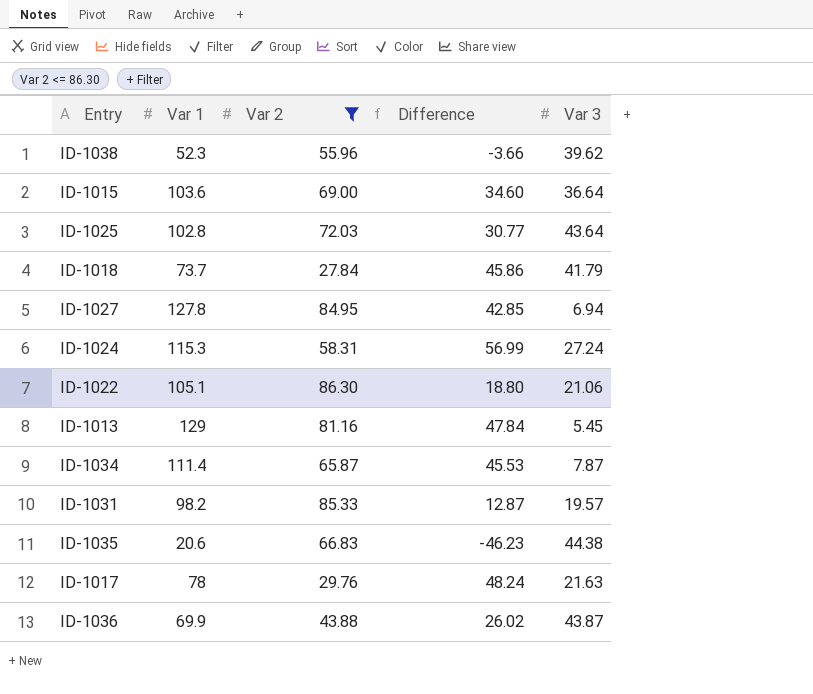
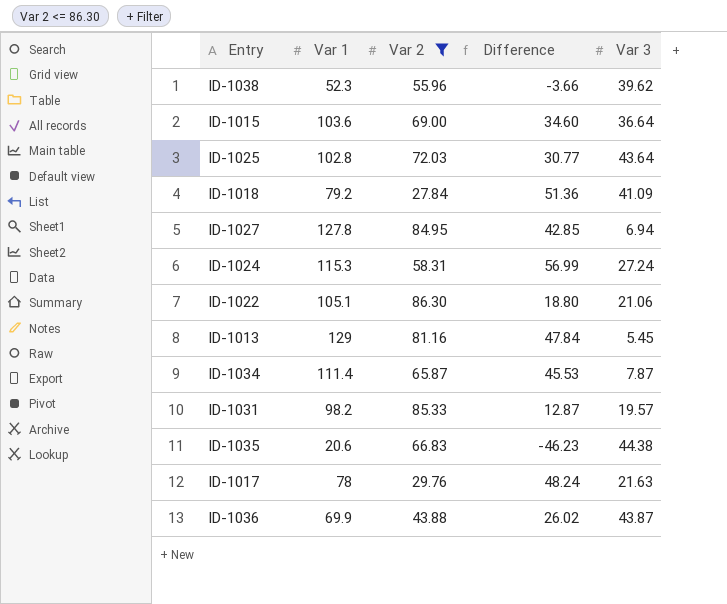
ID-1018 | Var 1: 73.7 -> 79.2
ID-1018 | Difference: 45.86 -> 51.36
ID-1018 | Var 3: 41.79 -> 41.09

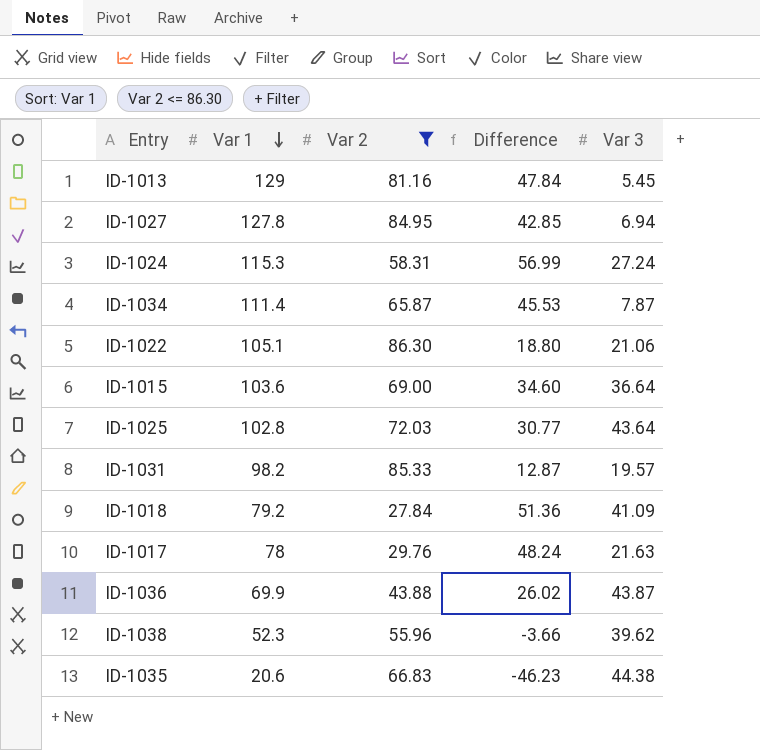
row order: none -> Var 1 descending

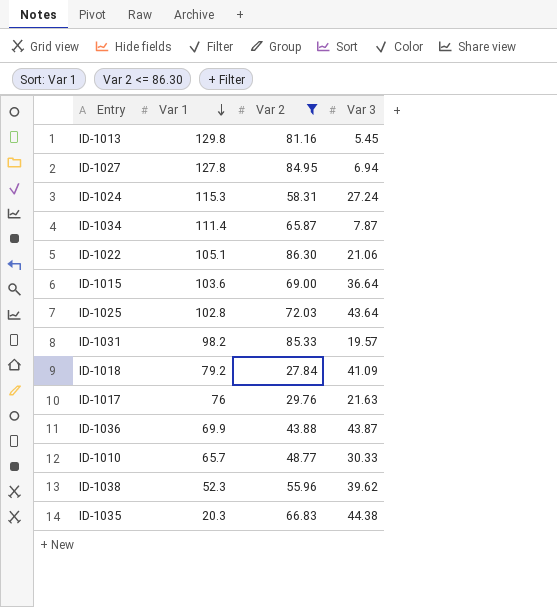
column Difference | formula: [Var 1] - [Var 2] -> none
ID-1013 | Var 1: 129 -> 129.8
ID-1017 | Var 1: 78 -> 76
row ID-1010: none -> 65.7 | 48.77 | 30.33
ID-1035 | Var 1: 20.6 -> 20.3

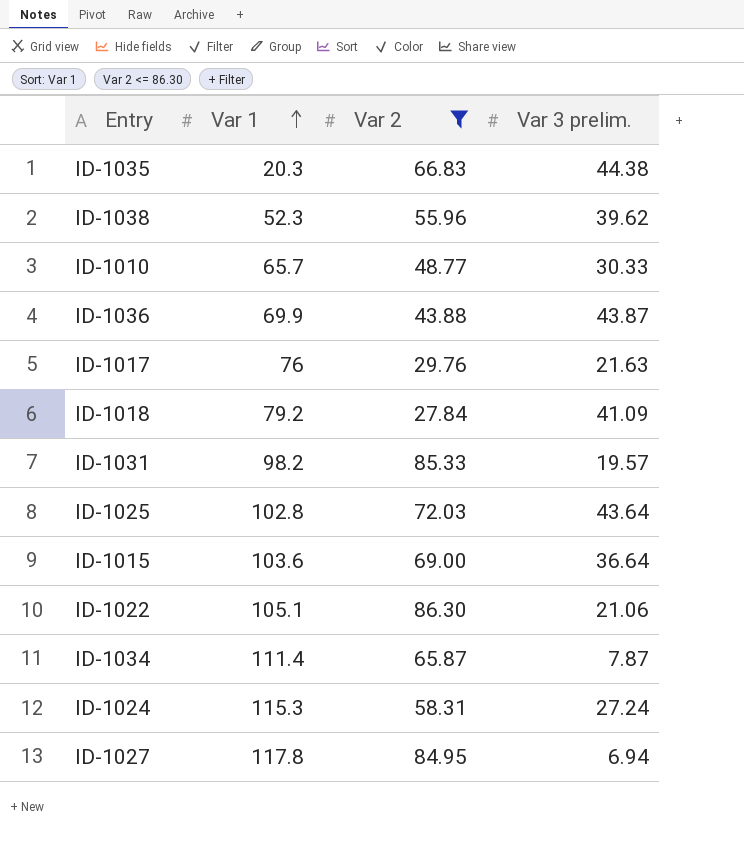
row order: Var 1 descending -> Var 1 ascending
column name: Var 3 -> Var 3 prelim.
row ID-1013: 129.8 | 81.16 | 5.45 -> none
ID-1027 | Var 1: 127.8 -> 117.8

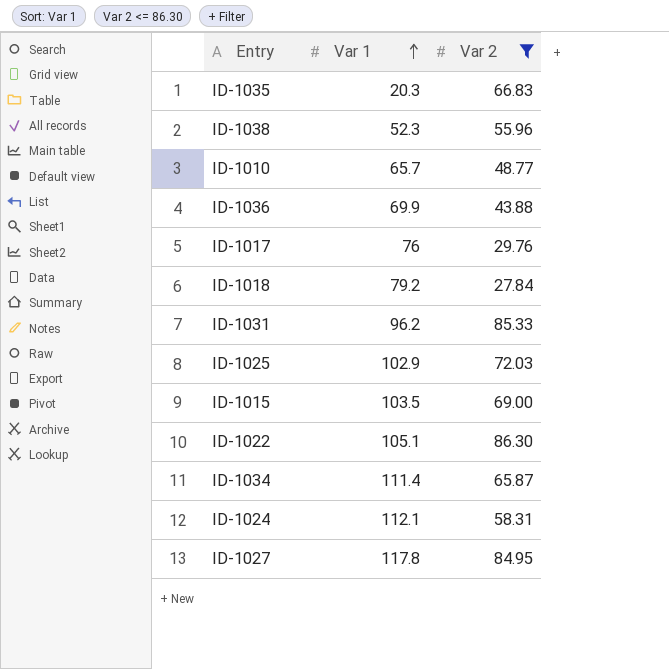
column Var 3 prelim. | position: 4 -> none
ID-1031 | Var 1: 98.2 -> 96.2
ID-1025 | Var 1: 102.8 -> 102.9
ID-1015 | Var 1: 103.6 -> 103.5
ID-1024 | Var 1: 115.3 -> 112.1

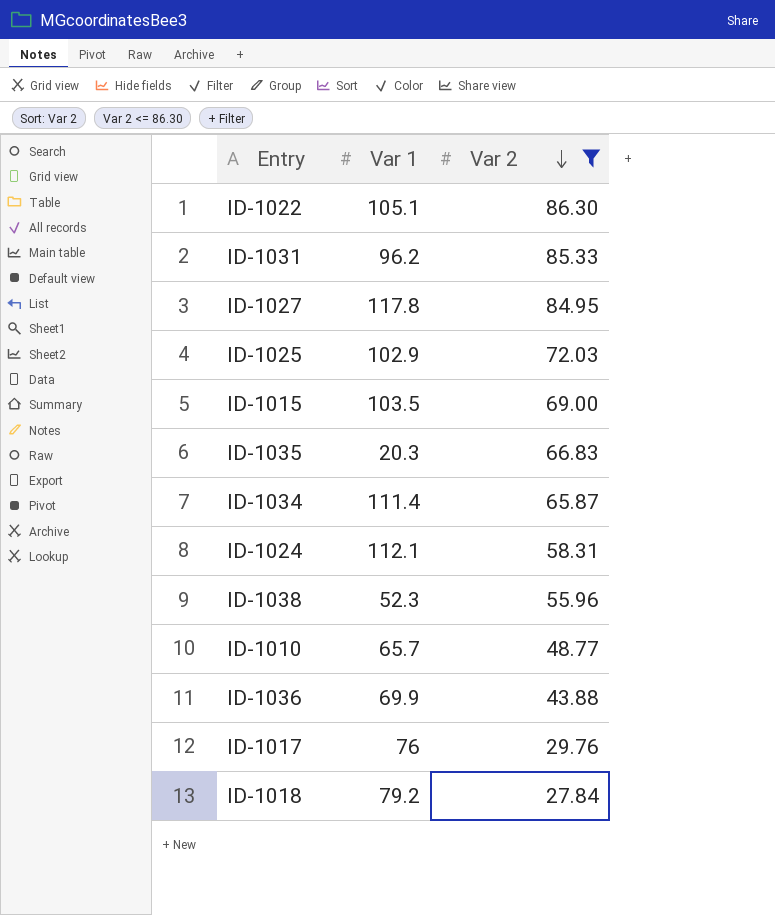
row order: Var 1 ascending -> Var 2 descending

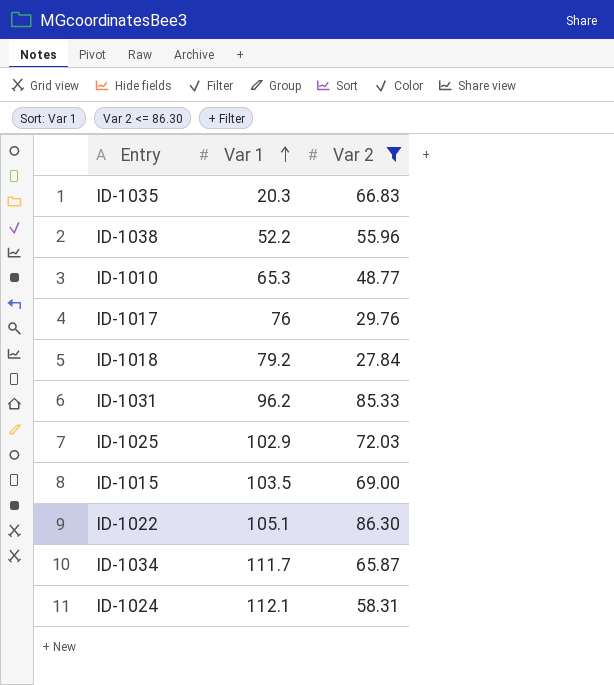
row order: Var 2 descending -> Var 1 ascending
row ID-1027: 117.8 | 84.95 -> none
row ID-1036: 69.9 | 43.88 -> none
ID-1038 | Var 1: 52.3 -> 52.2
ID-1010 | Var 1: 65.7 -> 65.3
ID-1034 | Var 1: 111.4 -> 111.7

